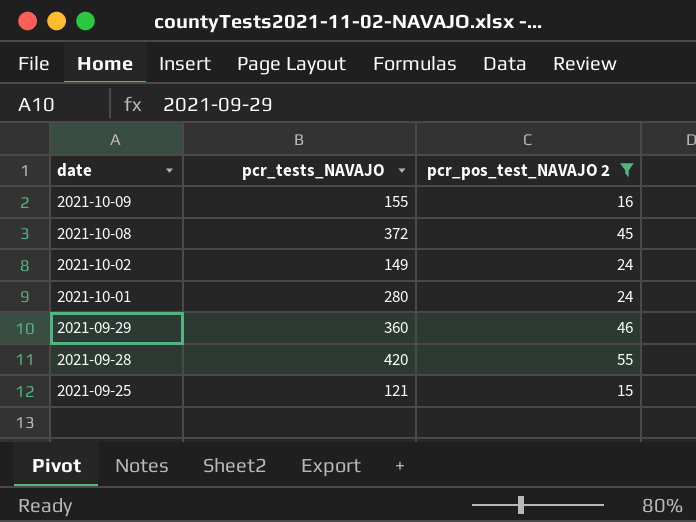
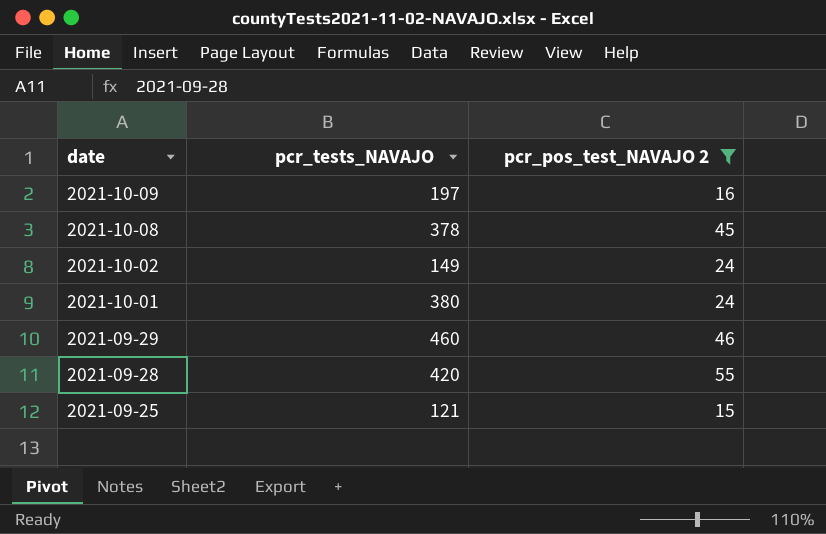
2021-10-09 | pcr_tests_NAVAJO: 155 -> 197
2021-10-08 | pcr_tests_NAVAJO: 372 -> 378
2021-10-01 | pcr_tests_NAVAJO: 280 -> 380
2021-09-29 | pcr_tests_NAVAJO: 360 -> 460

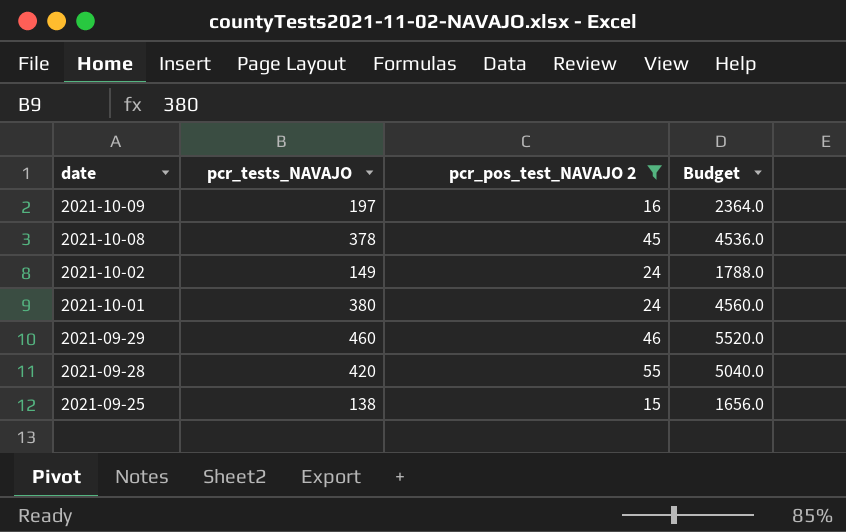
column Budget | formula: none -> [pcr_tests_NAVAJO] * 12
2021-09-25 | pcr_tests_NAVAJO: 121 -> 138

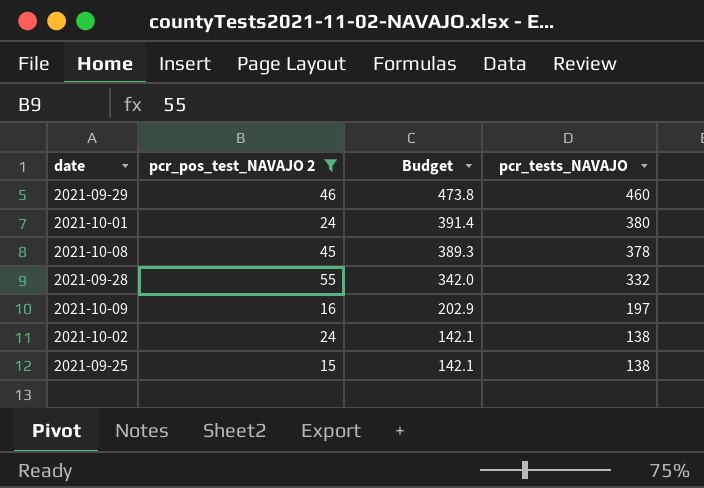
row order: date descending -> Budget descending
column Budget | formula: [pcr_tests_NAVAJO] * 12 -> [pcr_tests_NAVAJO] * 1.03
column pcr_tests_NAVAJO | position: 2 -> 4
2021-09-28 | pcr_tests_NAVAJO: 420 -> 332
2021-10-02 | pcr_tests_NAVAJO: 149 -> 138

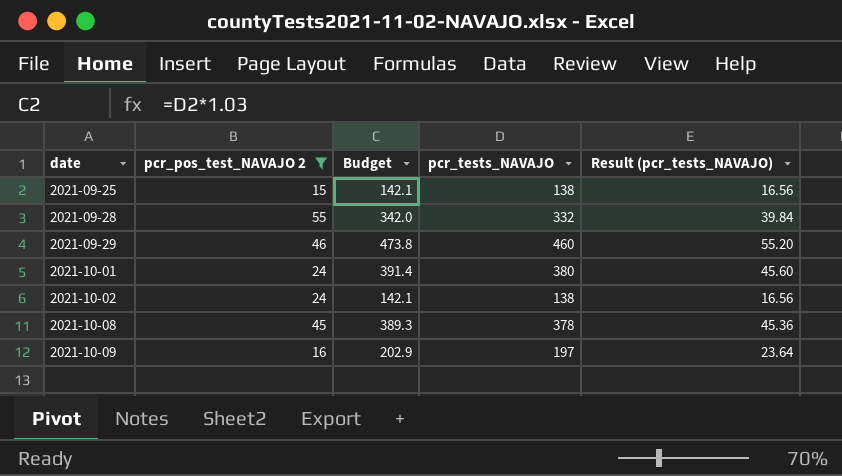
row order: Budget descending -> date ascending
column Result (pcr_tests_NAVAJO) | formula: none -> [pcr_tests_NAVAJO] * 0.12

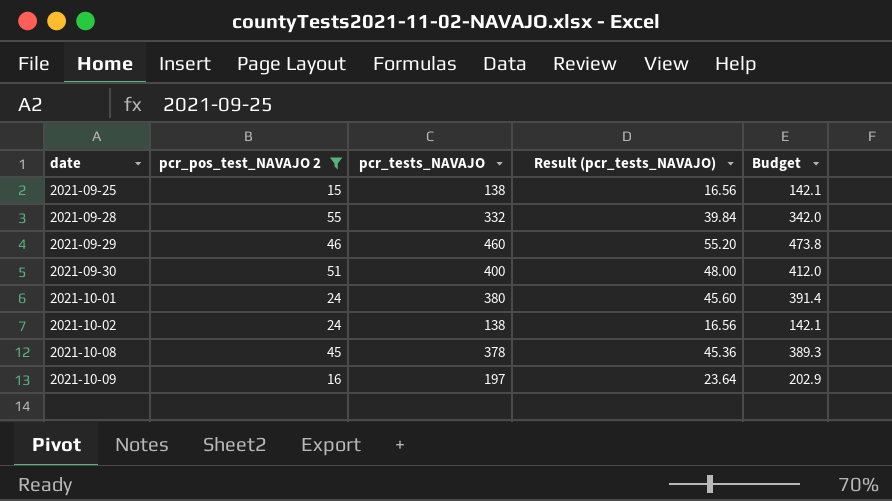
column Budget | position: 3 -> 5
row 2021-09-30: none -> 51 | 400 | 48.00 | 412.0

